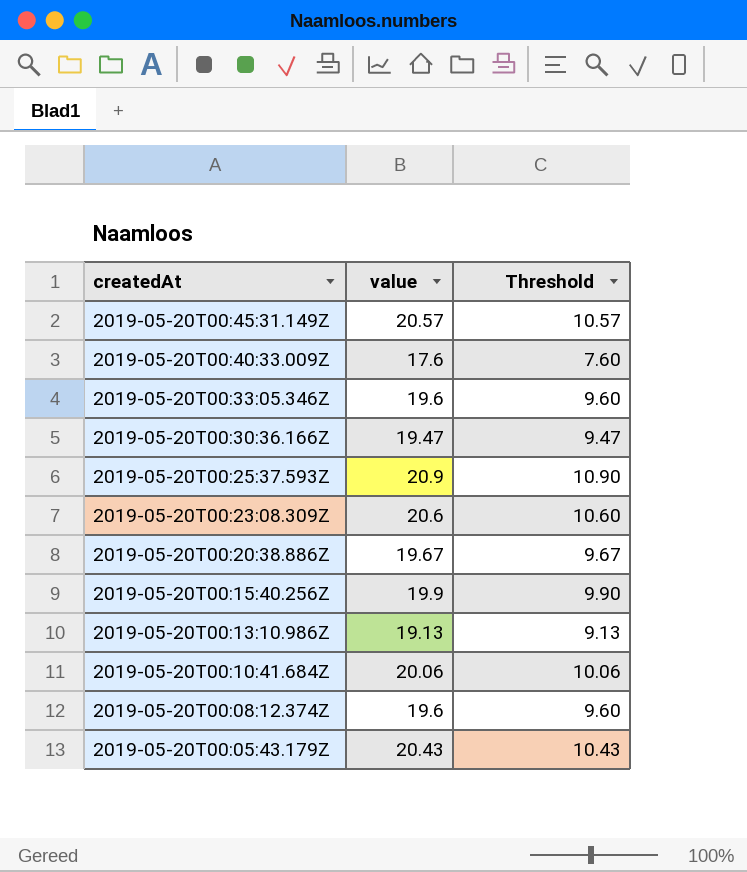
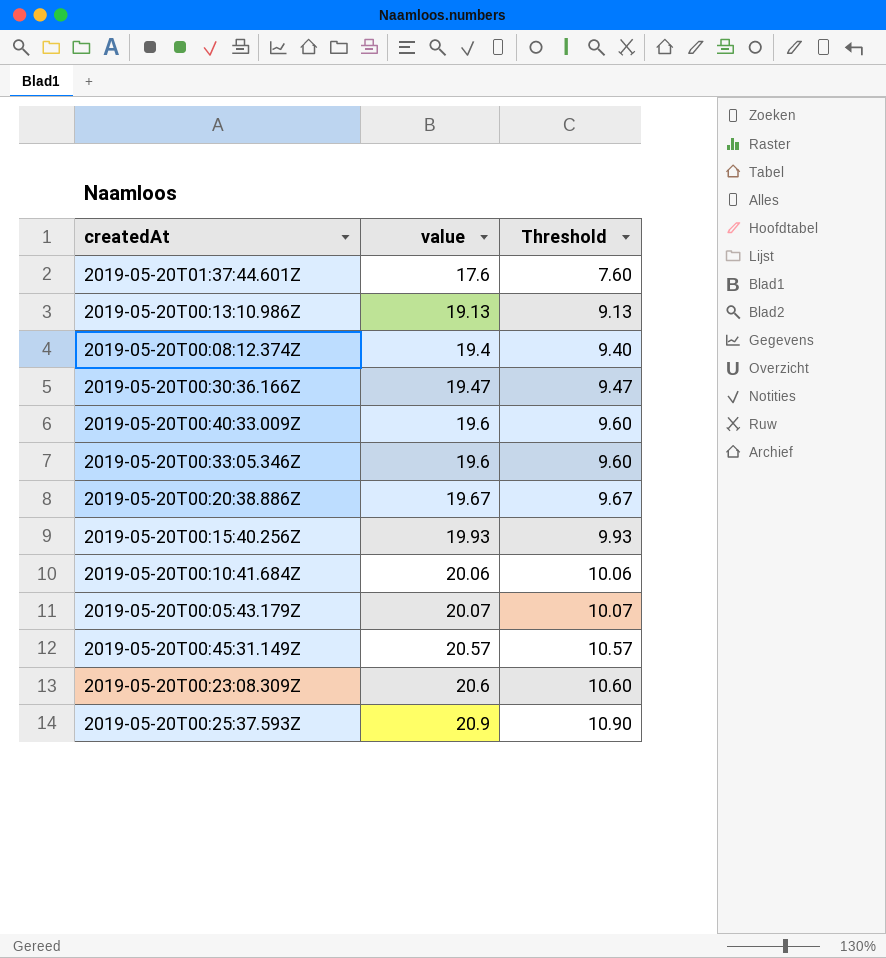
row order: createdAt descending -> value ascending
row 2019-05-20T01:37:44.601Z: none -> 17.6 | 7.60
2019-05-20T00:08:12.374Z | value: 19.6 -> 19.4
2019-05-20T00:08:12.374Z | Threshold: 9.60 -> 9.40
2019-05-20T00:40:33.009Z | value: 17.6 -> 19.6
2019-05-20T00:40:33.009Z | Threshold: 7.60 -> 9.60
2019-05-20T00:15:40.256Z | value: 19.9 -> 19.93
2019-05-20T00:15:40.256Z | Threshold: 9.90 -> 9.93
2019-05-20T00:05:43.179Z | value: 20.43 -> 20.07
2019-05-20T00:05:43.179Z | Threshold: 10.43 -> 10.07

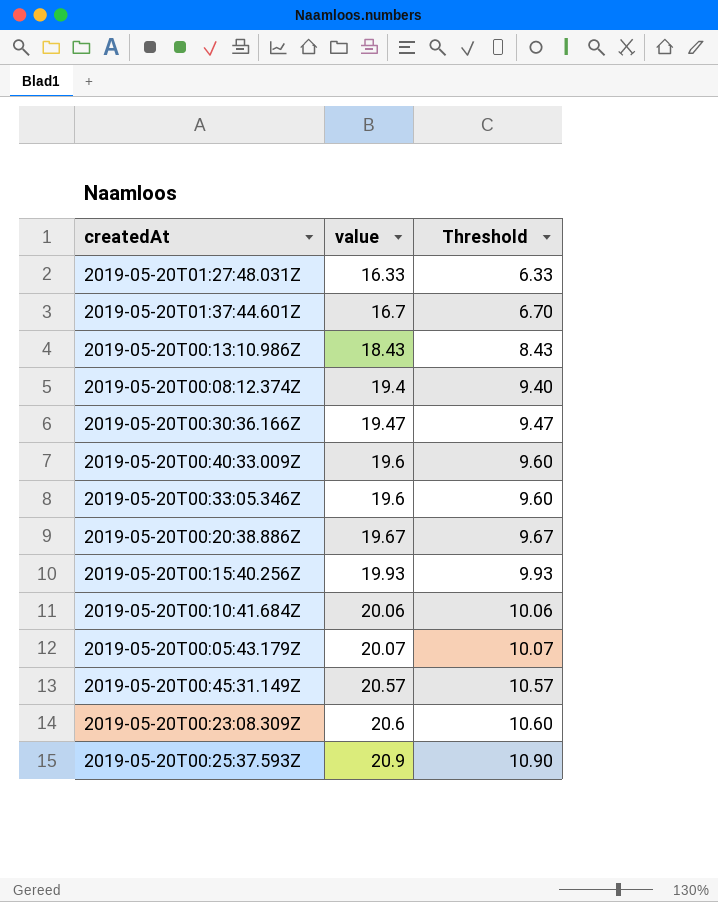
row 2019-05-20T01:27:48.031Z: none -> 16.33 | 6.33
2019-05-20T01:37:44.601Z | value: 17.6 -> 16.7
2019-05-20T01:37:44.601Z | Threshold: 7.60 -> 6.70
2019-05-20T00:13:10.986Z | value: 19.13 -> 18.43
2019-05-20T00:13:10.986Z | Threshold: 9.13 -> 8.43

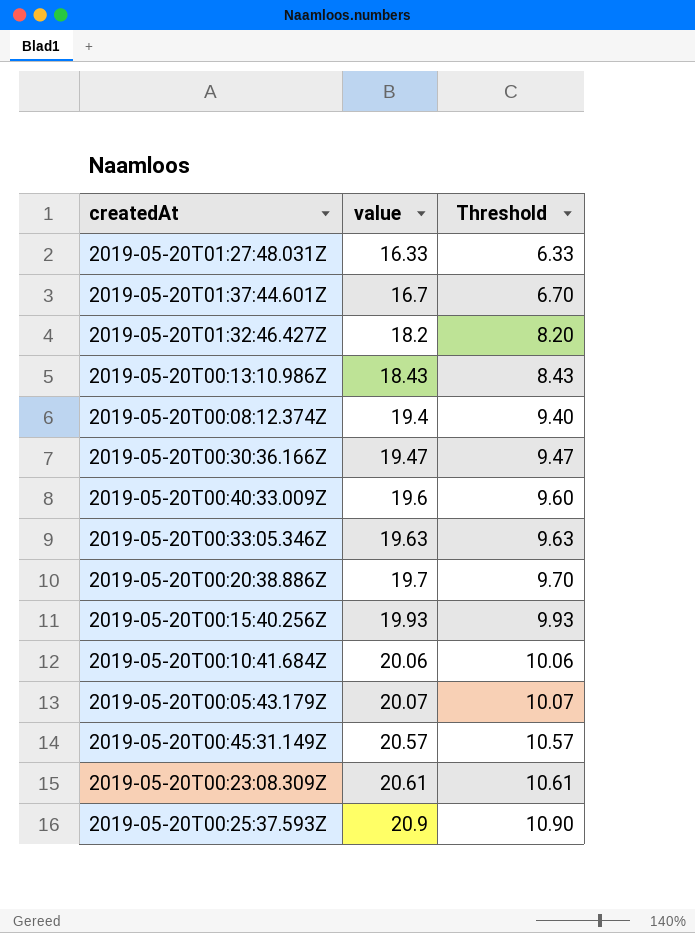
row 2019-05-20T01:32:46.427Z: none -> 18.2 | 8.20
2019-05-20T00:33:05.346Z | value: 19.6 -> 19.63
2019-05-20T00:33:05.346Z | Threshold: 9.60 -> 9.63
2019-05-20T00:20:38.886Z | value: 19.67 -> 19.7
2019-05-20T00:20:38.886Z | Threshold: 9.67 -> 9.70
2019-05-20T00:23:08.309Z | value: 20.6 -> 20.61
2019-05-20T00:23:08.309Z | Threshold: 10.60 -> 10.61

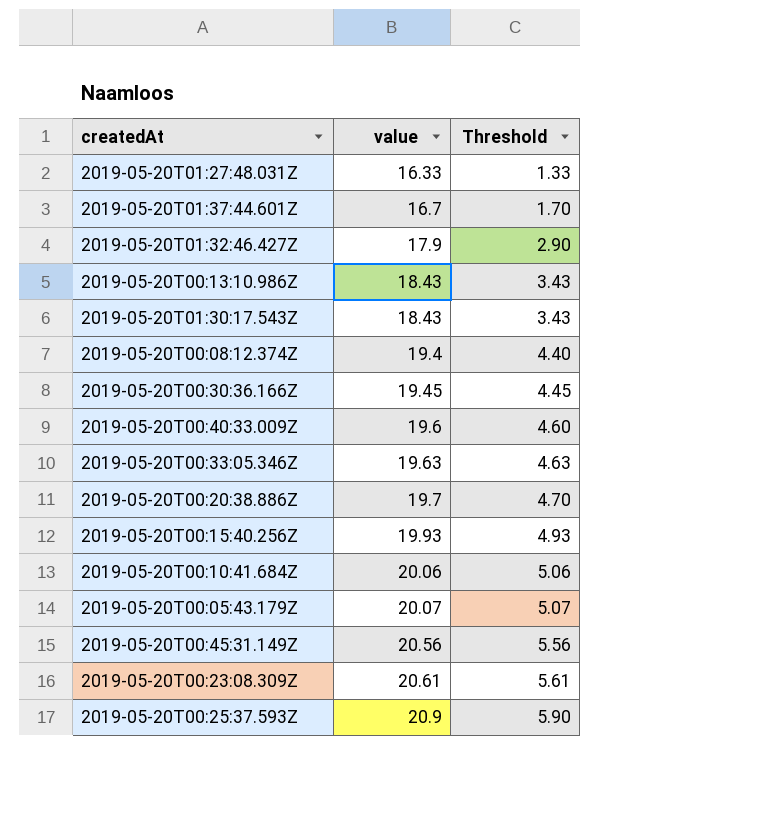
column Threshold | formula: [value] - 10 -> [value] - 15
2019-05-20T01:32:46.427Z | value: 18.2 -> 17.9
row 2019-05-20T01:30:17.543Z: none -> 18.43 | 3.43
2019-05-20T00:30:36.166Z | value: 19.47 -> 19.45
2019-05-20T00:45:31.149Z | value: 20.57 -> 20.56

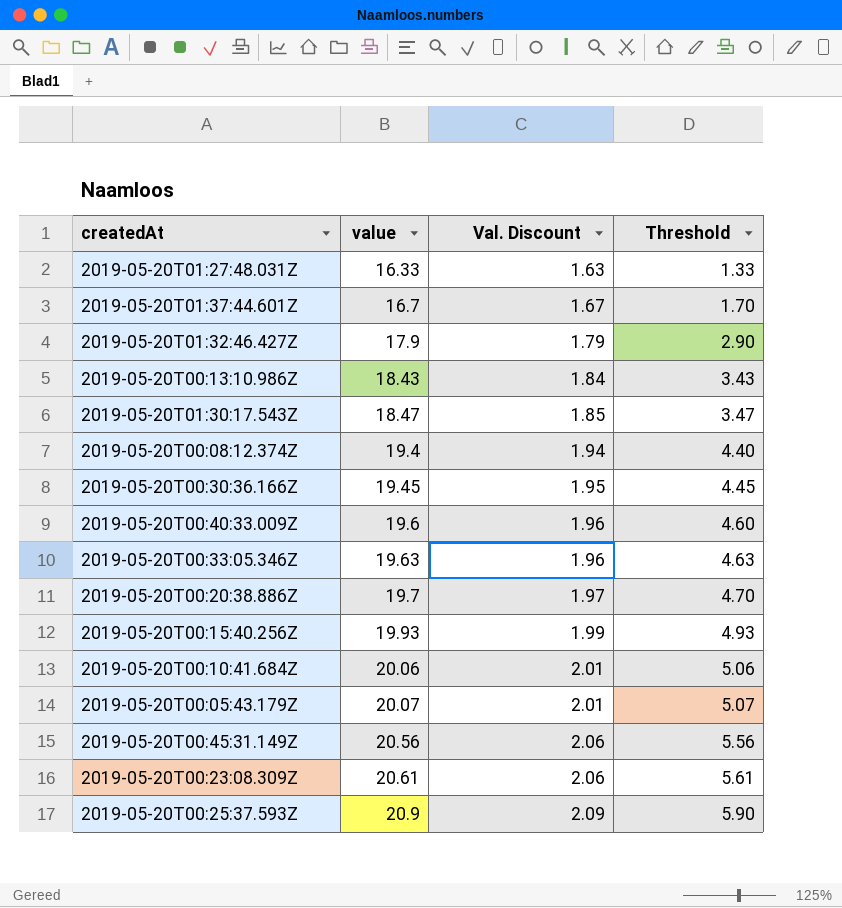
column Val. Discount | formula: none -> [value] * 0.1
2019-05-20T01:30:17.543Z | value: 18.43 -> 18.47
2019-05-20T01:30:17.543Z | Threshold: 3.43 -> 3.47

